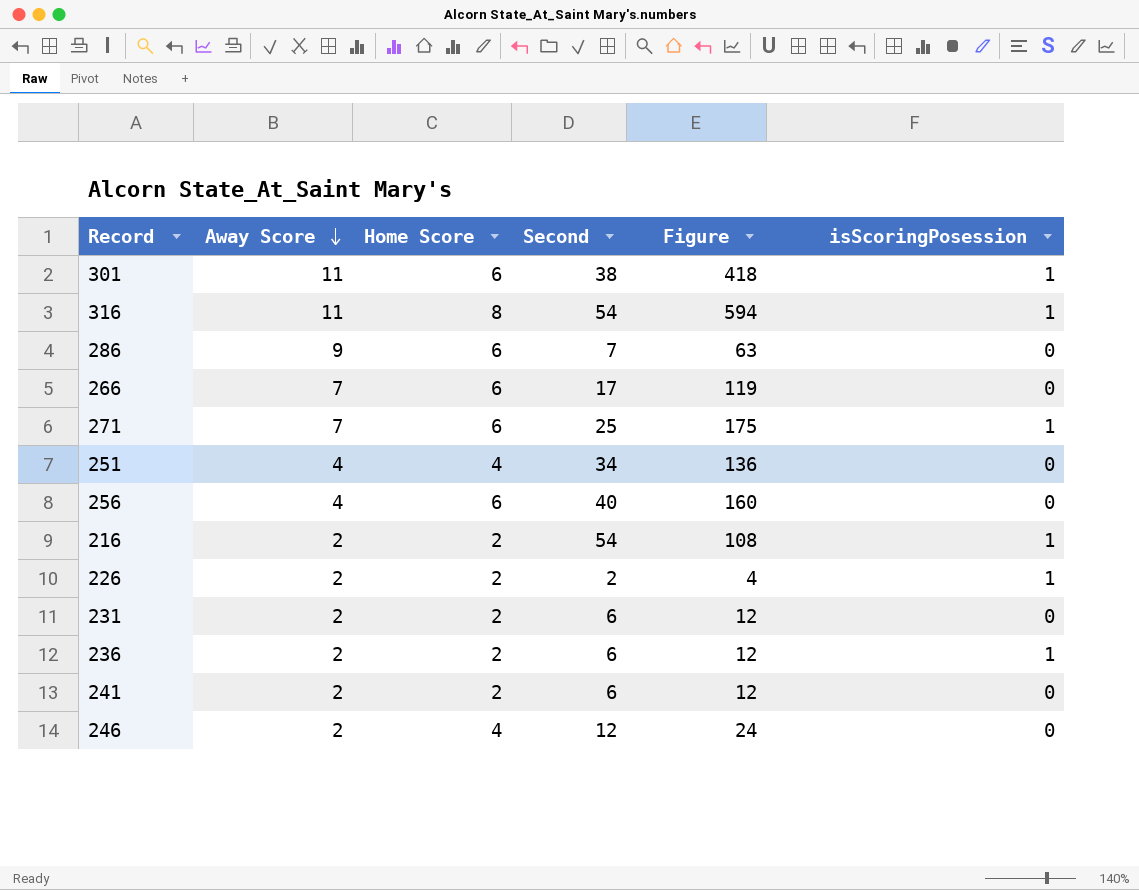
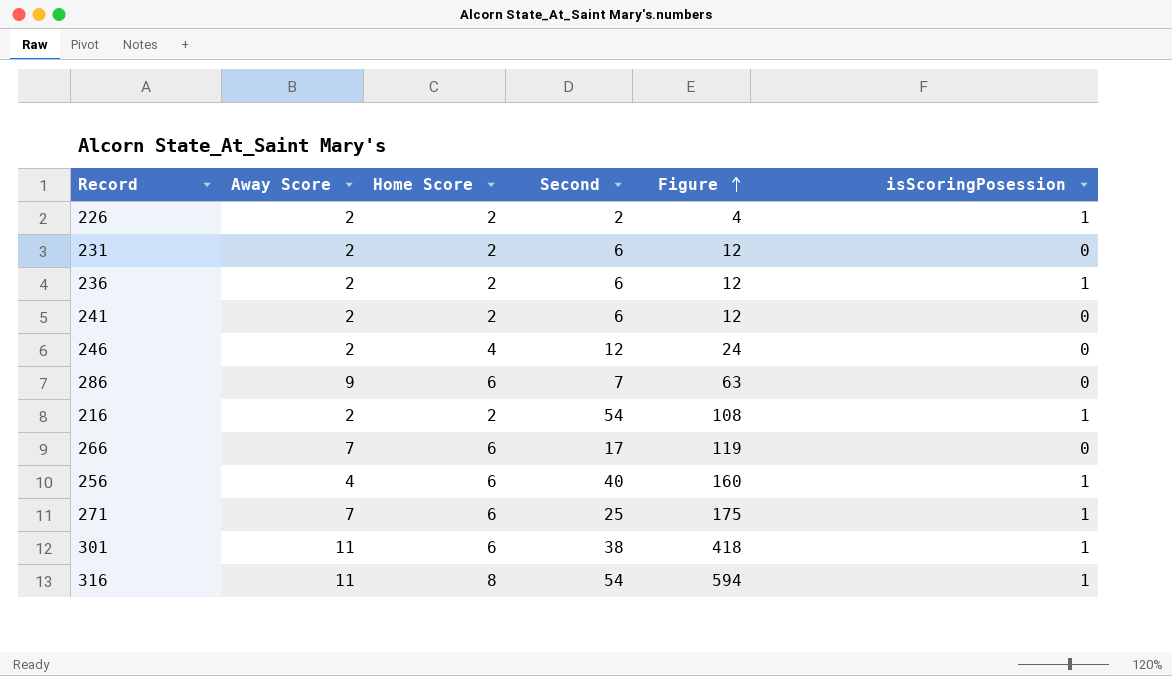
row order: Away Score descending -> Figure ascending
row 251: 4 | 4 | 34 | 136 | 0 -> none
256 | isScoringPosession: 0 -> 1

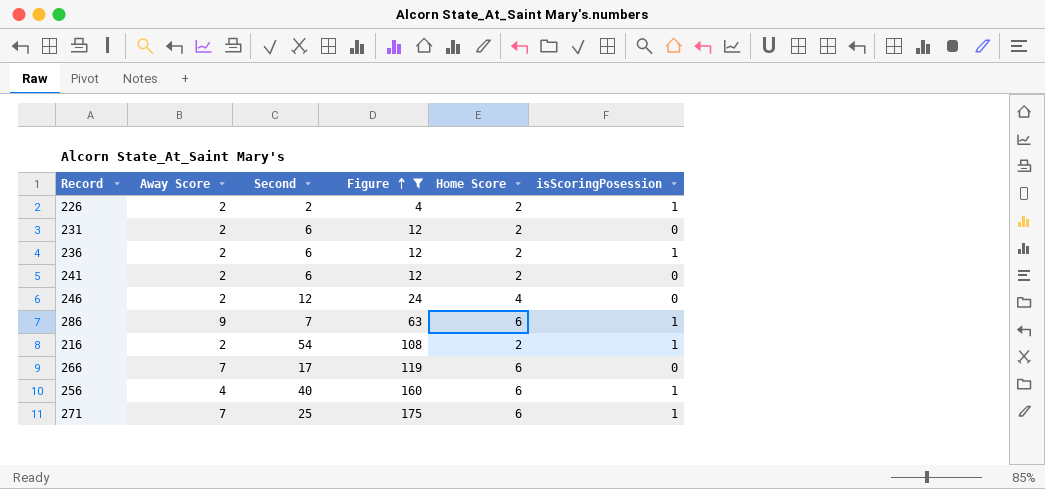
filter: none -> Figure <= 175
column Home Score | position: 3 -> 5
286 | isScoringPosession: 0 -> 1

